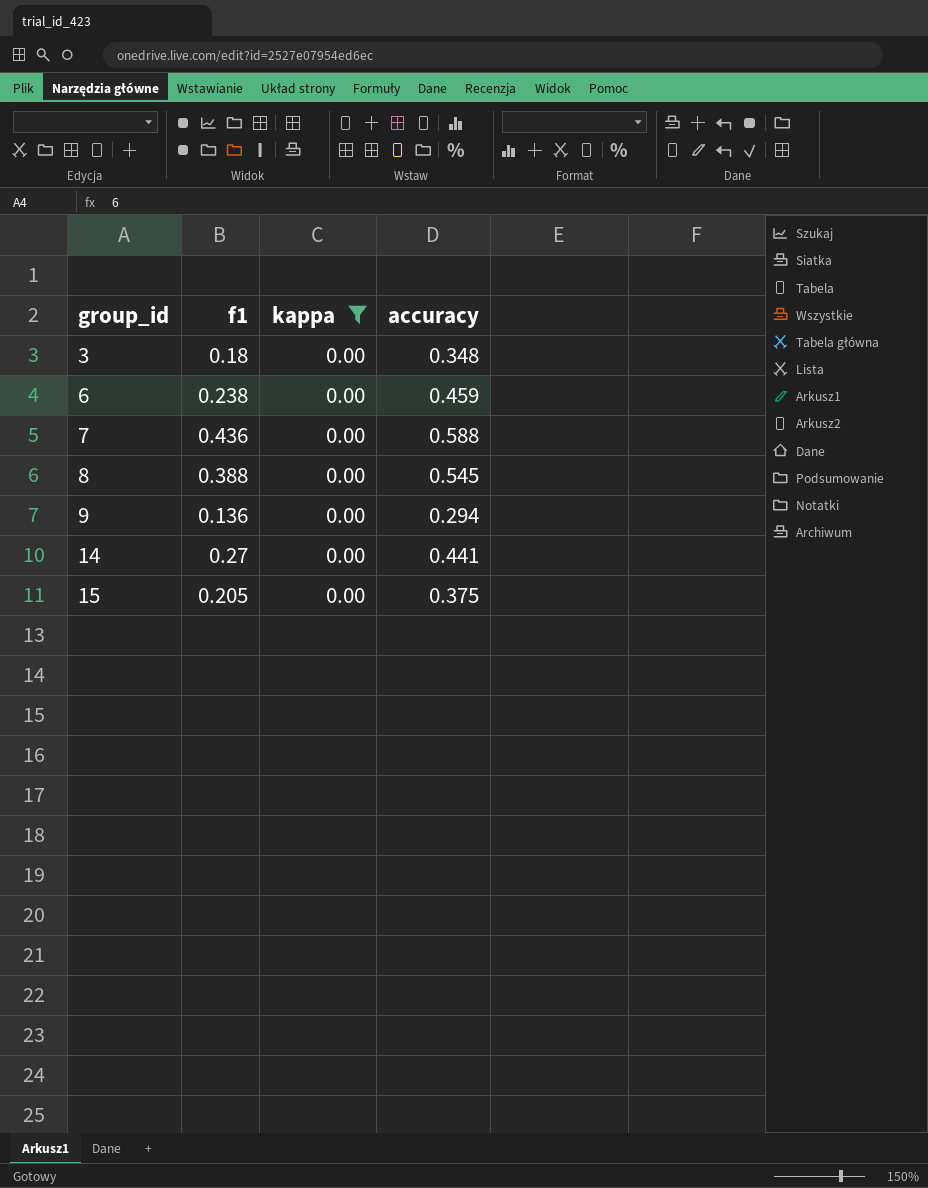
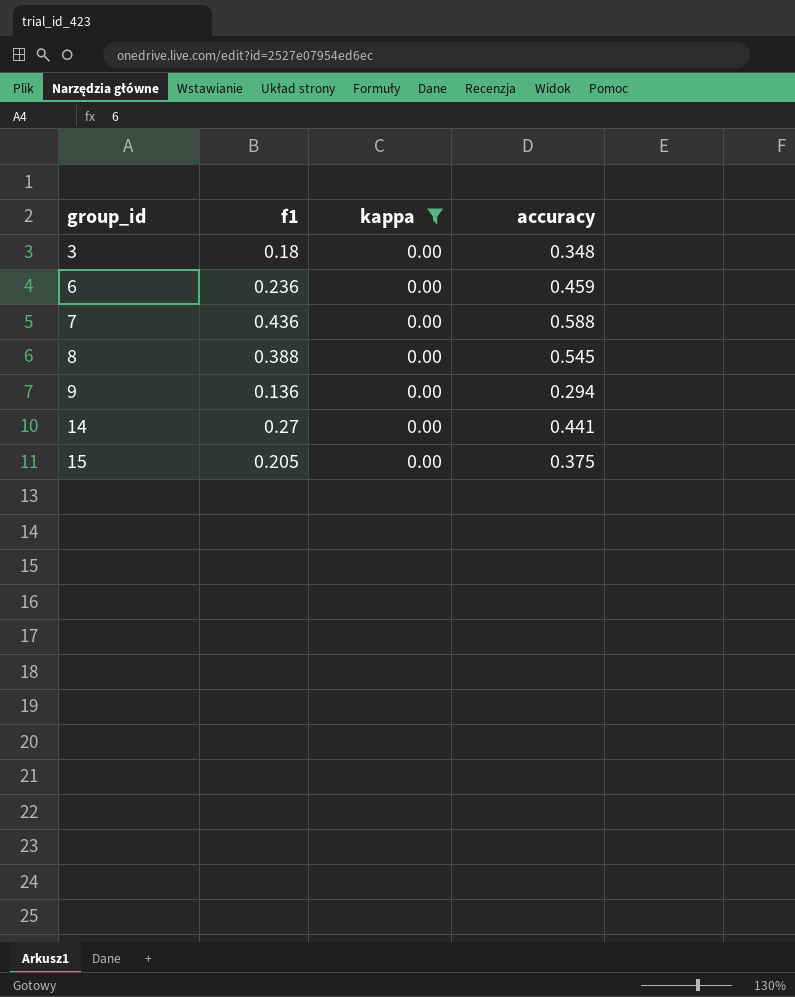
6 | f1: 0.238 -> 0.236

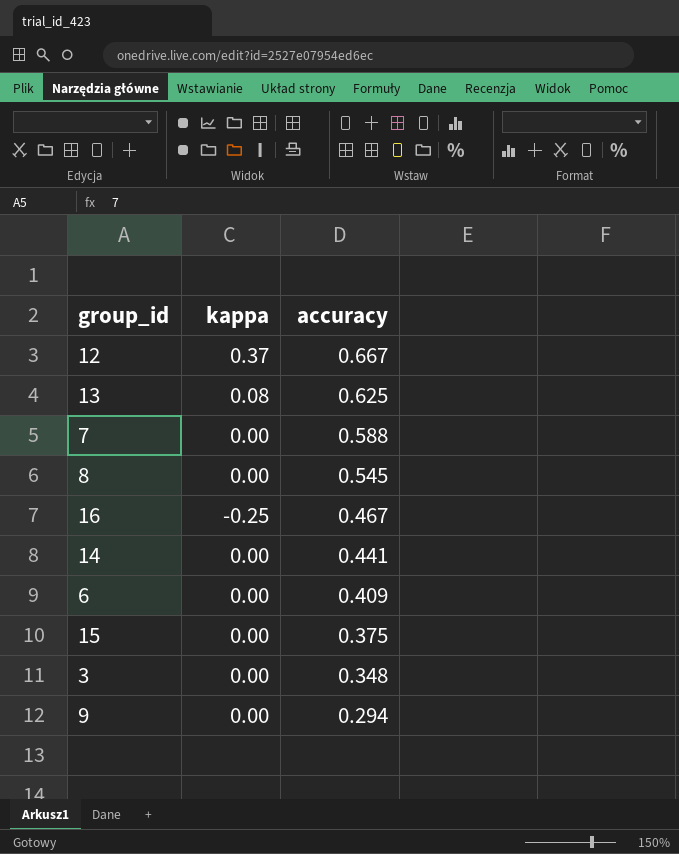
filter: kappa = 0.00 -> none
row order: group_id ascending -> accuracy descending
column f1 | position: 2 -> none
6 | accuracy: 0.459 -> 0.409

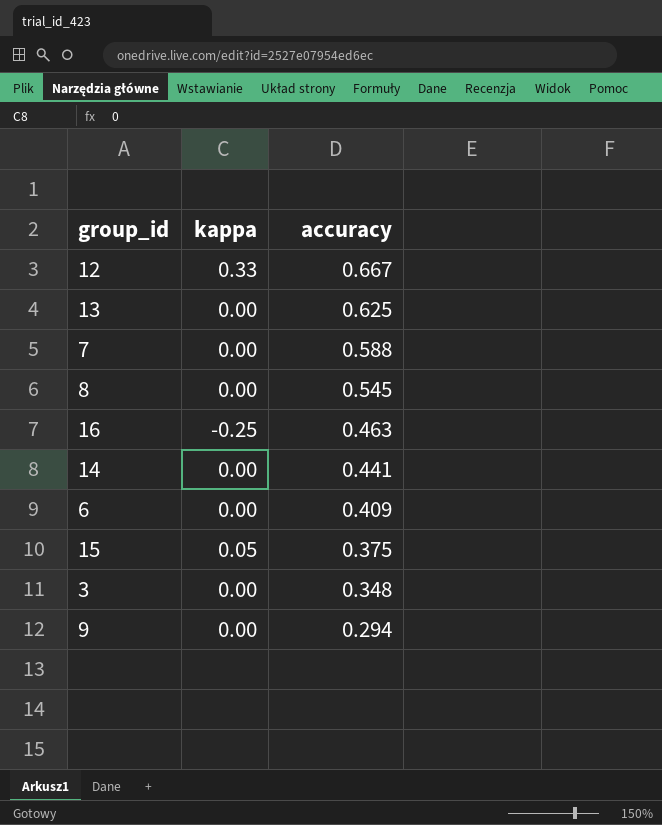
12 | kappa: 0.37 -> 0.33
13 | kappa: 0.08 -> 0.00
16 | accuracy: 0.467 -> 0.463
15 | kappa: 0.00 -> 0.05

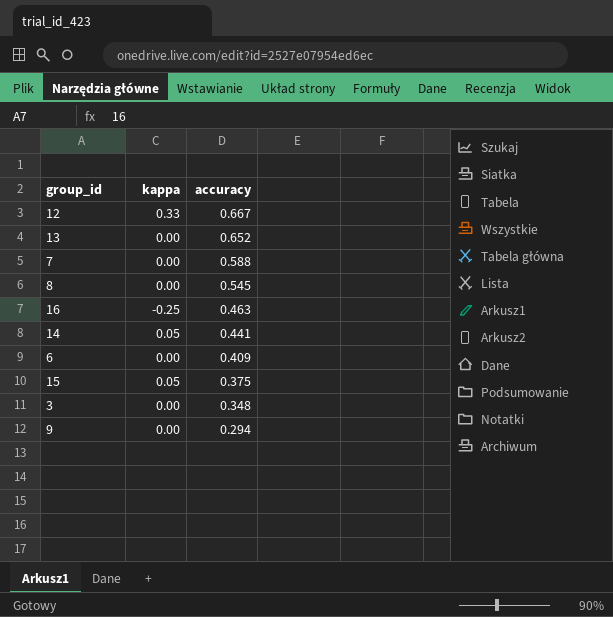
13 | accuracy: 0.625 -> 0.652
14 | kappa: 0.00 -> 0.05

